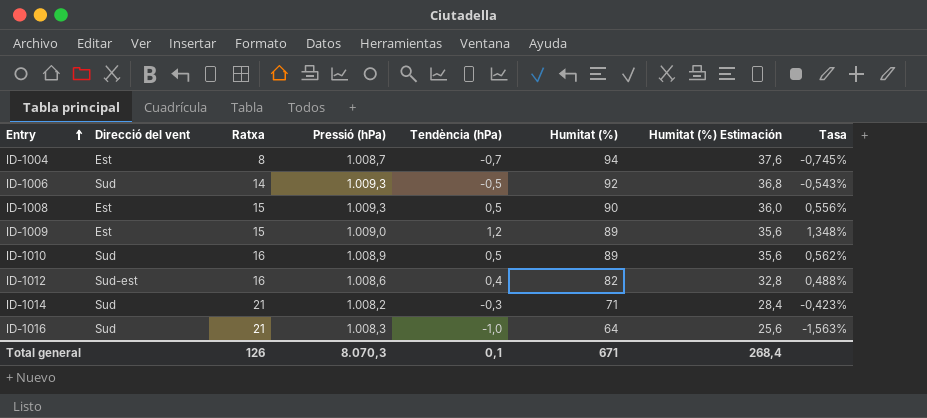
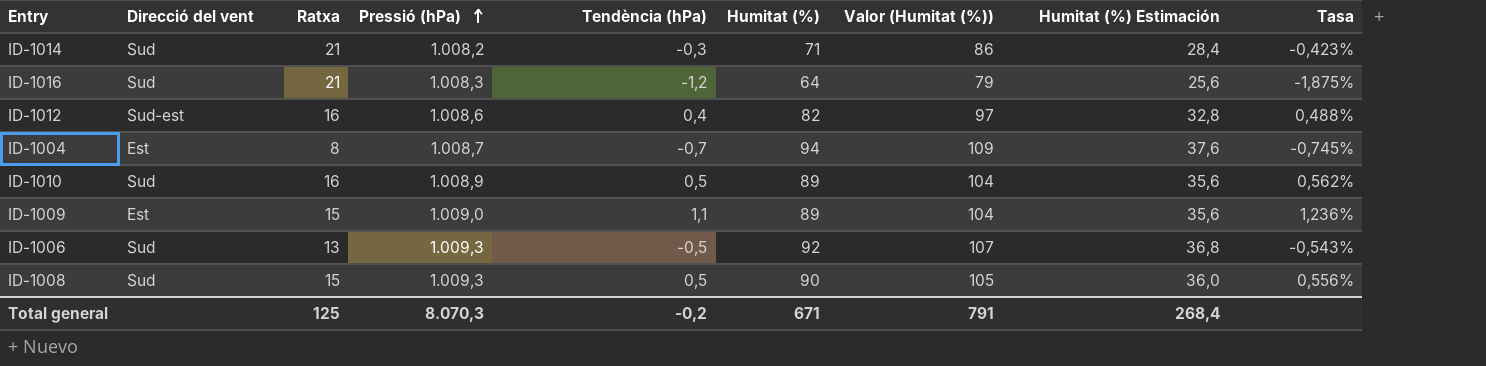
row order: Entry ascending -> Pressió (hPa) ascending
column Valor (Humitat (%)) | formula: none -> [Humitat (%)] + 15
ID-1016 | Tendència (hPa): -1,0 -> -1,2
ID-1016 | Tasa: -1,563% -> -1,875%
ID-1009 | Tendència (hPa): 1,2 -> 1,1
ID-1009 | Tasa: 1,348% -> 1,236%
ID-1006 | Ratxa: 14 -> 13
ID-1008 | Direcció del vent: Est -> Sud
Total general | Ratxa: 126 -> 125
Total general | Tendència (hPa): 0,1 -> -0,2

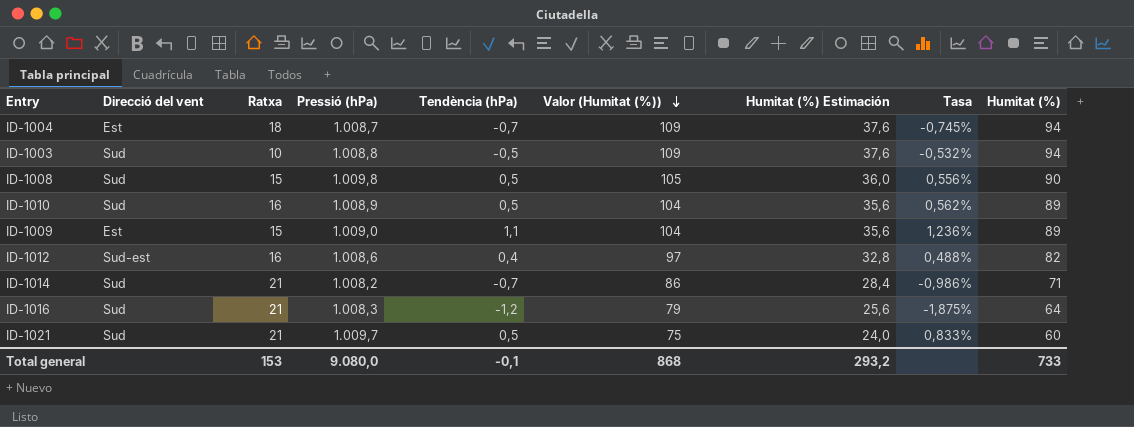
row order: Pressió (hPa) ascending -> Valor (Humitat (%)) descending
column Humitat (%) | position: 6 -> 9
row ID-1006: Sud | 13 | 1.009,3 | -0,5 | 92 | 107 | 36,8 | -0,543% -> none
ID-1004 | Ratxa: 8 -> 18
row ID-1003: none -> Sud | 10 | 1.008,8 | -0,5 | 109 | 37,6 | -0,532% | 94
ID-1008 | Pressió (hPa): 1.009,3 -> 1.009,8
ID-1014 | Tendència (hPa): -0,3 -> -0,7
ID-1014 | Tasa: -0,423% -> -0,986%
row ID-1021: none -> Sud | 21 | 1.009,7 | 0,5 | 75 | 24,0 | 0,833% | 60
Total general | Ratxa: 125 -> 153
Total general | Pressió (hPa): 8.070,3 -> 9.080,0
Total general | Tendència (hPa): -0,2 -> -0,1
Total general | Valor (Humitat (%)): 791 -> 868
Total general | Humitat (%) Estimación: 268,4 -> 293,2
Total general | Humitat (%): 671 -> 733

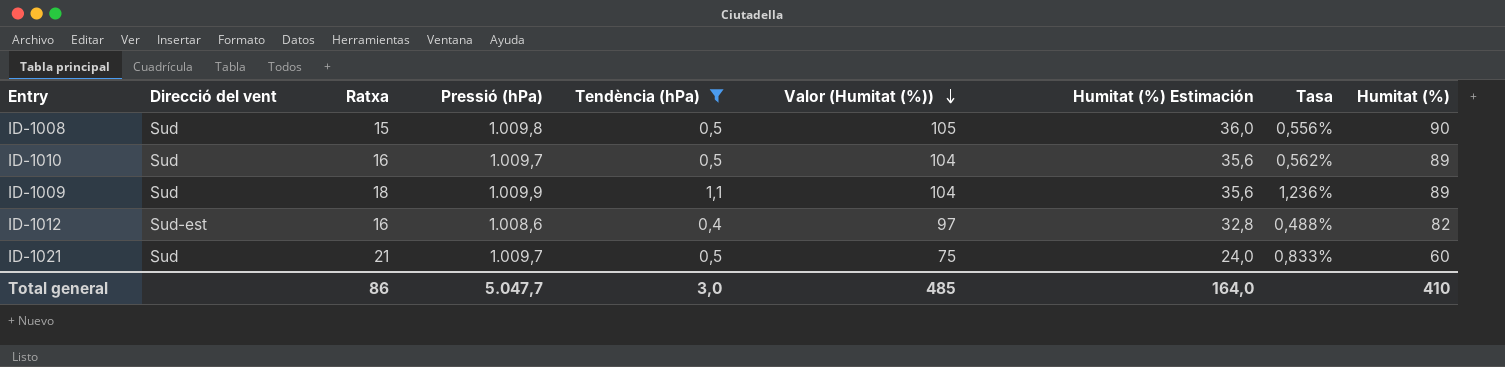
filter: none -> Tendència (hPa) >= 0,4
ID-1010 | Pressió (hPa): 1.008,9 -> 1.009,7
ID-1009 | Direcció del vent: Est -> Sud
ID-1009 | Ratxa: 15 -> 18
ID-1009 | Pressió (hPa): 1.009,0 -> 1.009,9
Total general | Ratxa: 153 -> 86
Total general | Pressió (hPa): 9.080,0 -> 5.047,7
Total general | Tendència (hPa): -0,1 -> 3,0
Total general | Valor (Humitat (%)): 868 -> 485
Total general | Humitat (%) Estimación: 293,2 -> 164,0
Total general | Humitat (%): 733 -> 410

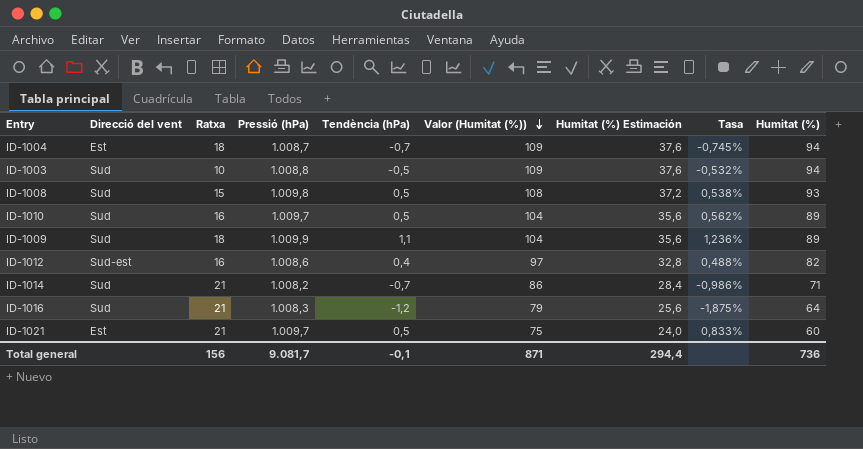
filter: Tendència (hPa) >= 0,4 -> none
ID-1008 | Valor (Humitat (%)): 105 -> 108
ID-1008 | Humitat (%) Estimación: 36,0 -> 37,2
ID-1008 | Tasa: 0,556% -> 0,538%
ID-1008 | Humitat (%): 90 -> 93
ID-1021 | Direcció del vent: Sud -> Est
Total general | Ratxa: 86 -> 156
Total general | Pressió (hPa): 5.047,7 -> 9.081,7
Total general | Tendència (hPa): 3,0 -> -0,1
Total general | Valor (Humitat (%)): 485 -> 871
Total general | Humitat (%) Estimación: 164,0 -> 294,4
Total general | Humitat (%): 410 -> 736

